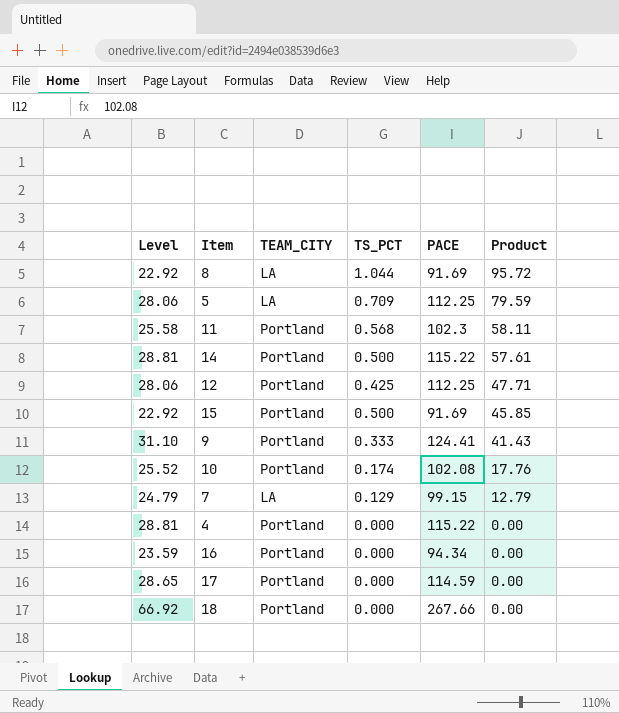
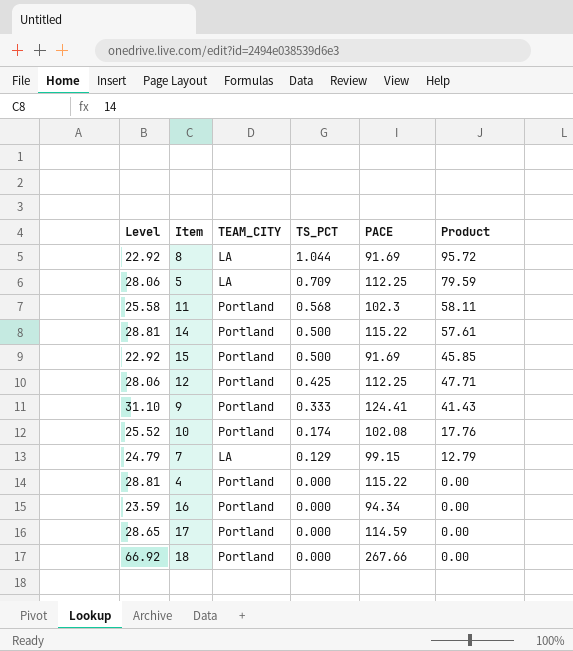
row order: Product descending -> TS_PCT descending

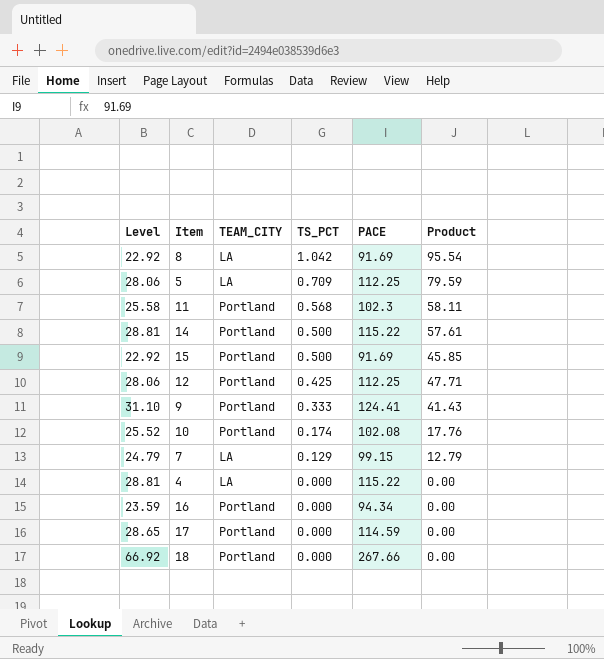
8 | TS_PCT: 1.044 -> 1.042
8 | Product: 95.72 -> 95.54
4 | TEAM_CITY: Portland -> LA

